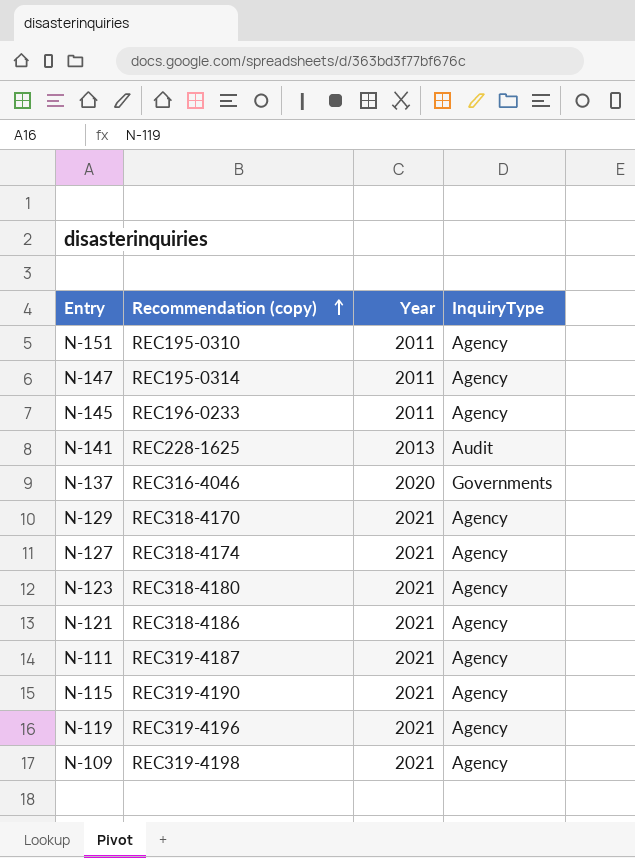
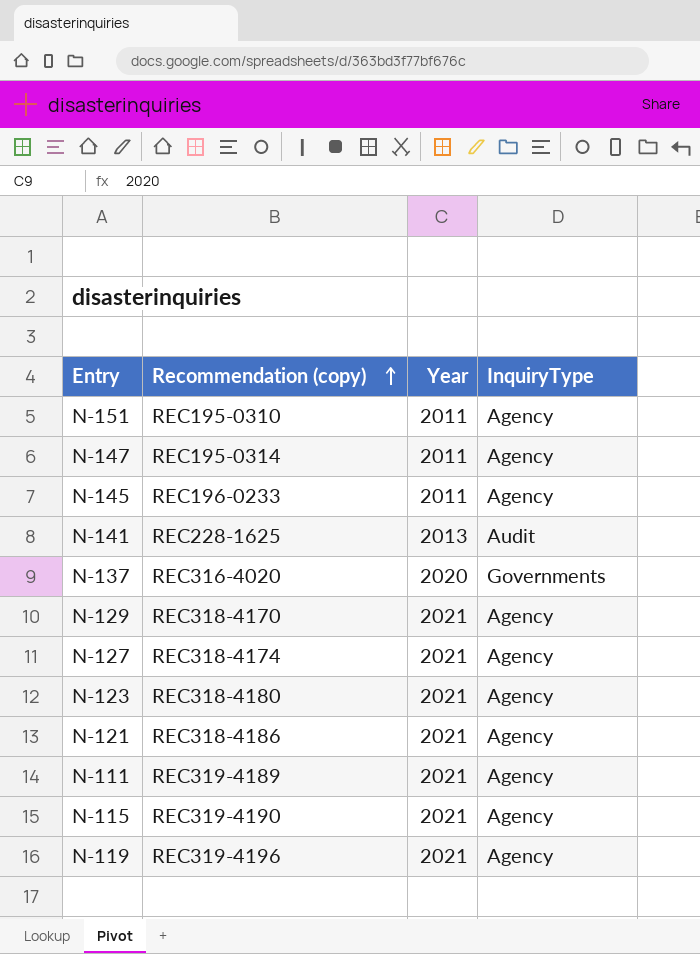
row N-109: REC319-4198 | 2021 | Agency -> none
N-137 | Recommendation (copy): REC316-4046 -> REC316-4020
N-111 | Recommendation (copy): REC319-4187 -> REC319-4189

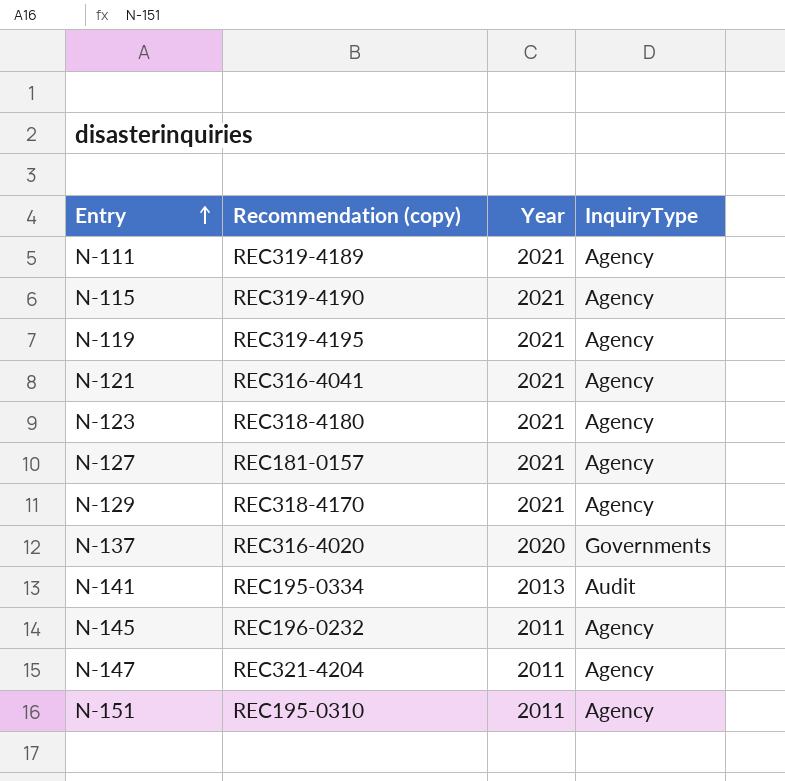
row order: Recommendation (copy) ascending -> Entry ascending
N-119 | Recommendation (copy): REC319-4196 -> REC319-4195
N-121 | Recommendation (copy): REC318-4186 -> REC316-4041
N-127 | Recommendation (copy): REC318-4174 -> REC181-0157
N-141 | Recommendation (copy): REC228-1625 -> REC195-0334
N-145 | Recommendation (copy): REC196-0233 -> REC196-0232
N-147 | Recommendation (copy): REC195-0314 -> REC321-4204

